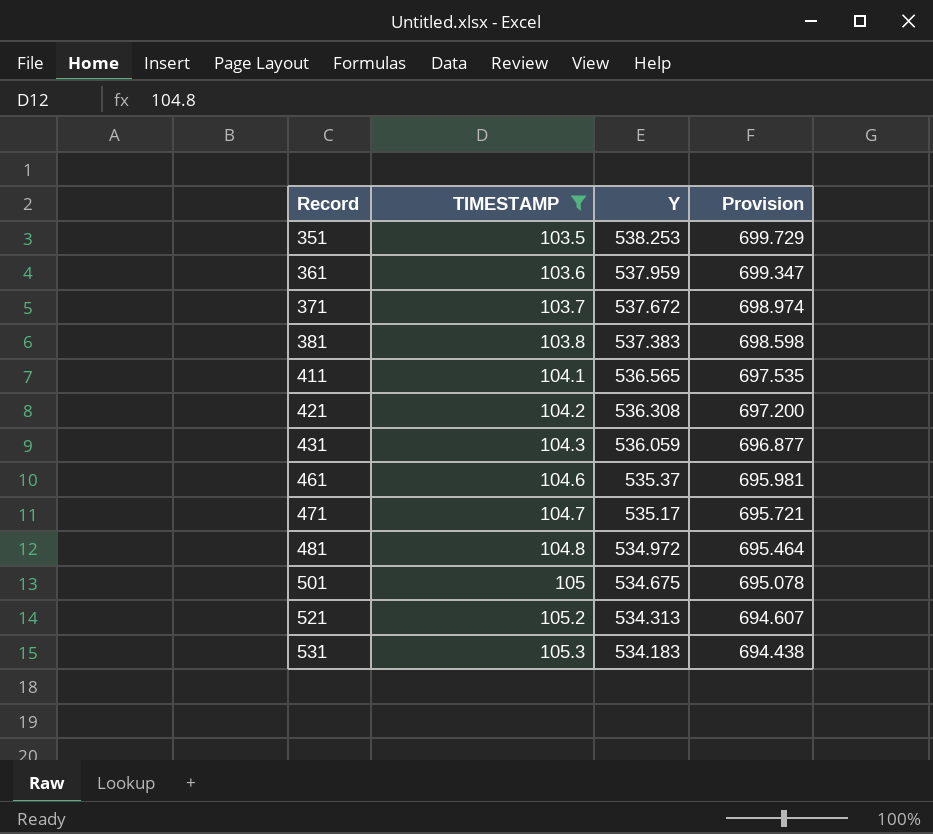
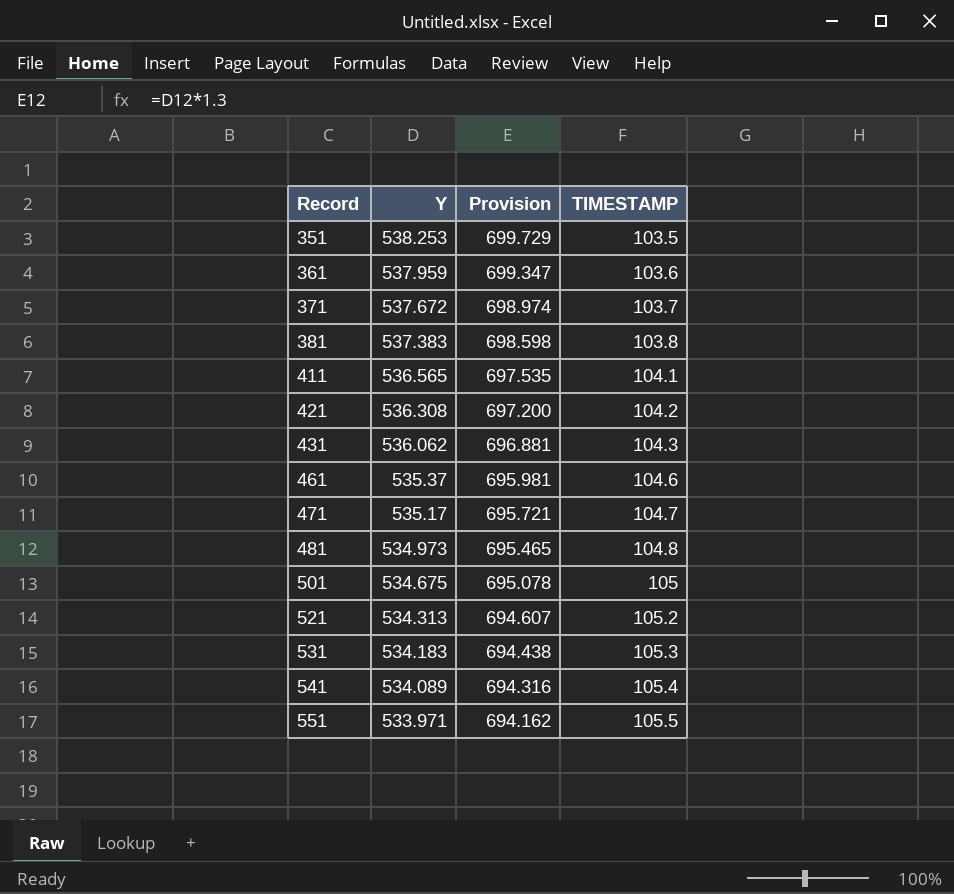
filter: TIMESTAMP <= 105.3 -> none
column TIMESTAMP | position: 2 -> 4
431 | Y: 536.059 -> 536.062
431 | Provision: 696.877 -> 696.881
481 | Y: 534.972 -> 534.973
481 | Provision: 695.464 -> 695.465

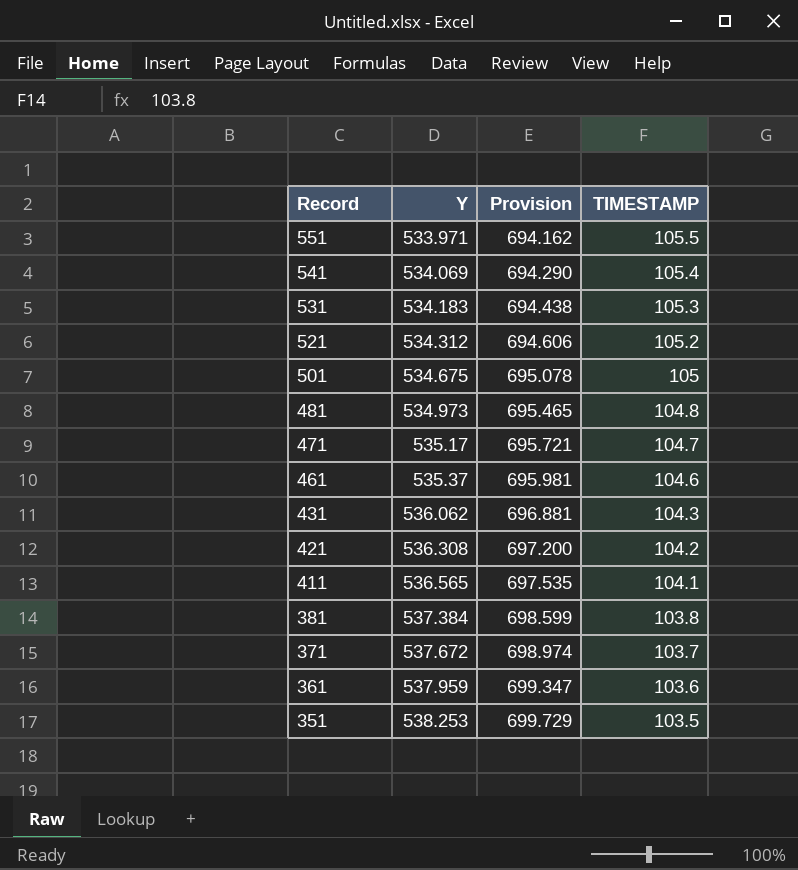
row order: Record ascending -> Record descending
541 | Y: 534.089 -> 534.069
541 | Provision: 694.316 -> 694.290
521 | Y: 534.313 -> 534.312
521 | Provision: 694.607 -> 694.606
381 | Y: 537.383 -> 537.384
381 | Provision: 698.598 -> 698.599

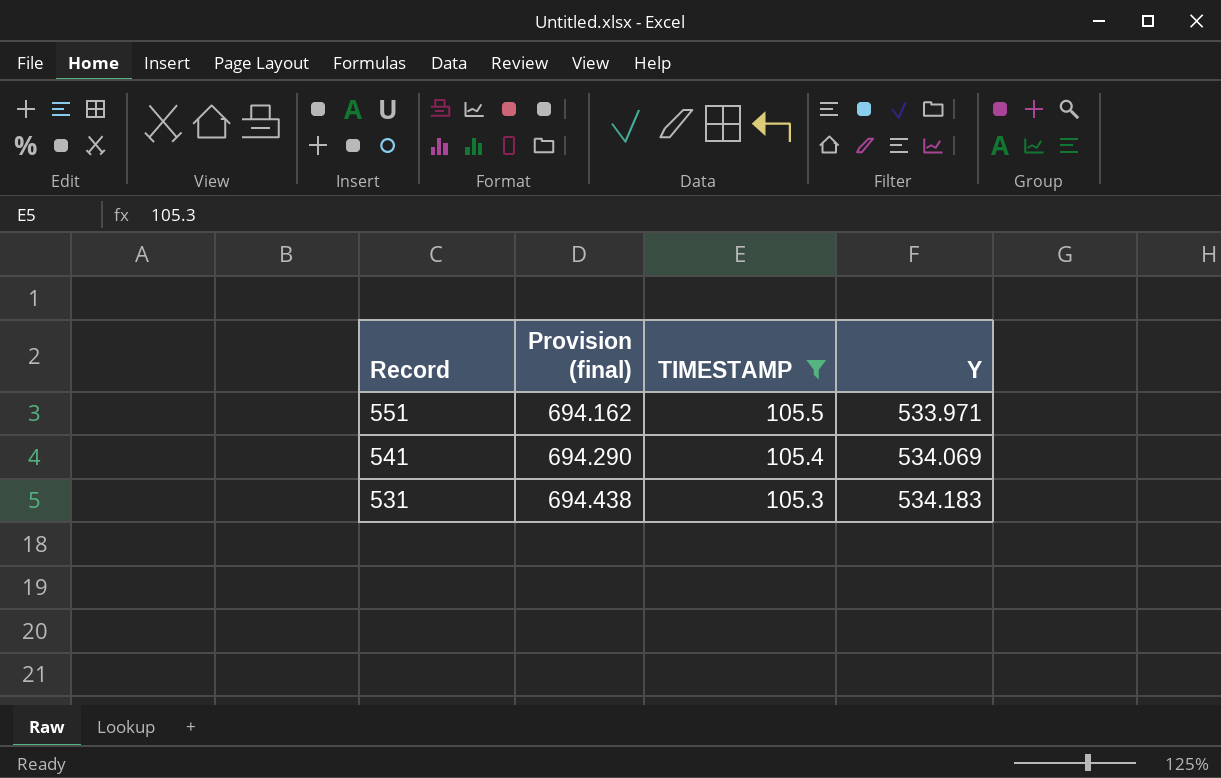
filter: none -> TIMESTAMP >= 105.3
column name: Provision -> Provision (final)
column Y | position: 2 -> 4

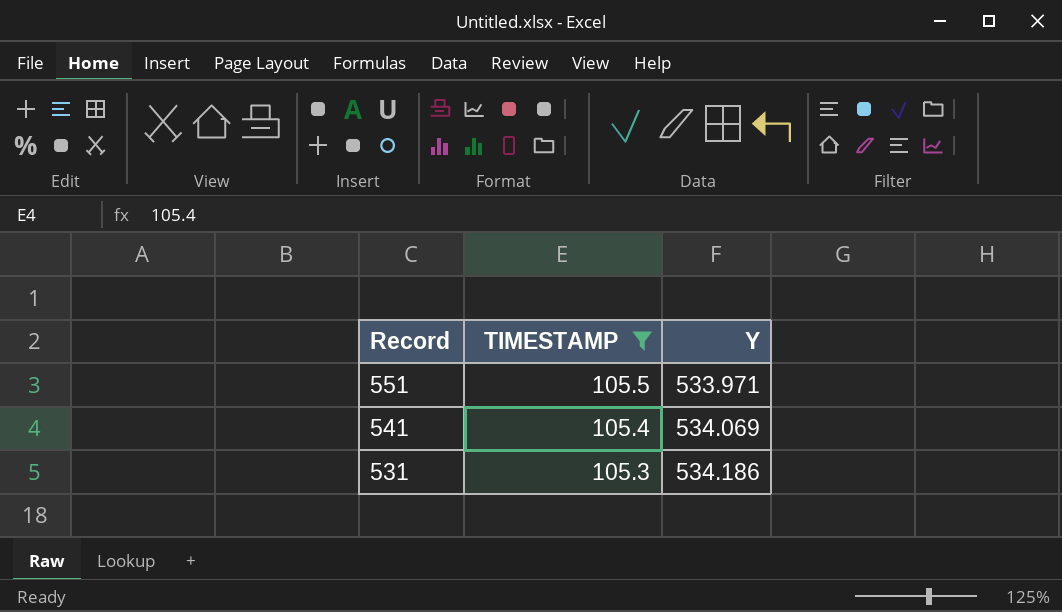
column Provision (final) | formula: [Y] * 1.3 -> none
531 | Y: 534.183 -> 534.186

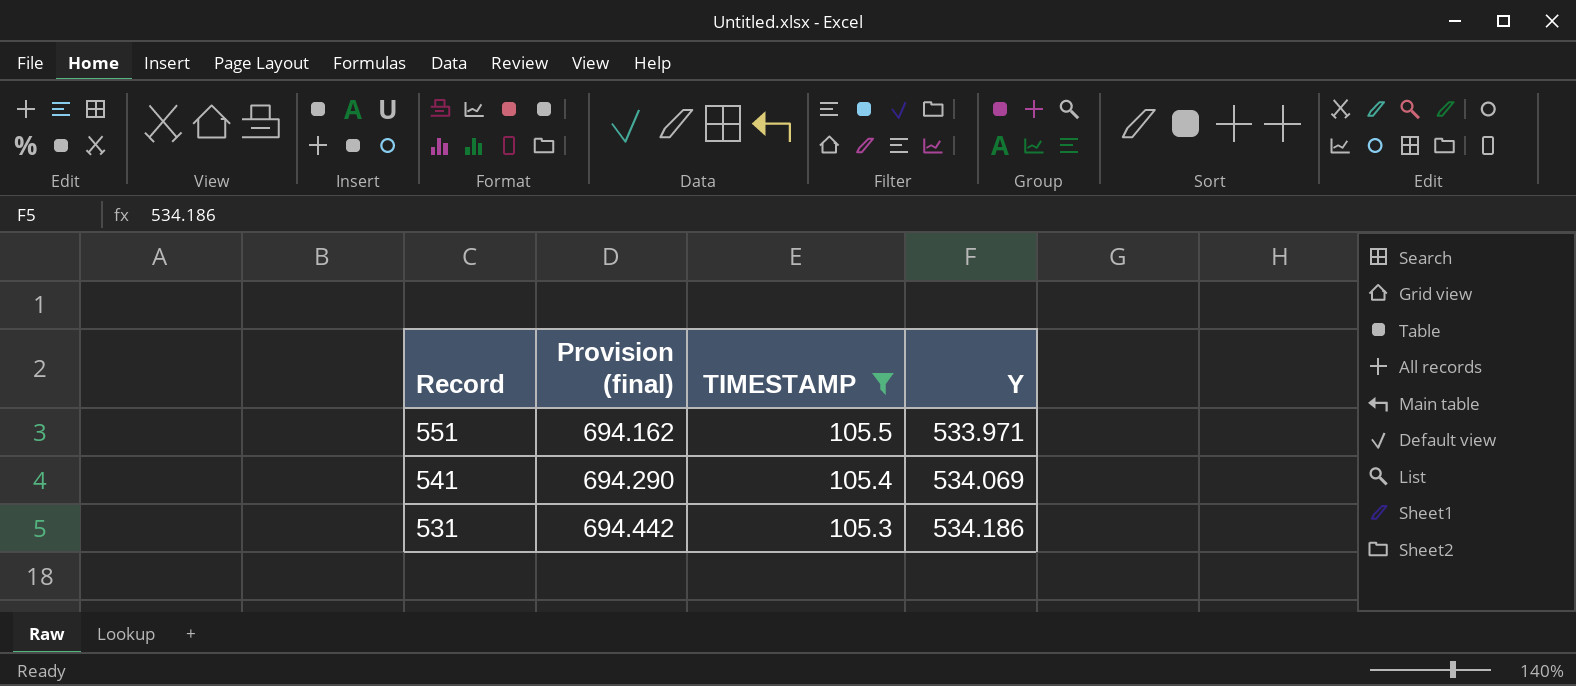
column Provision (final) | formula: none -> [Y] * 1.3

